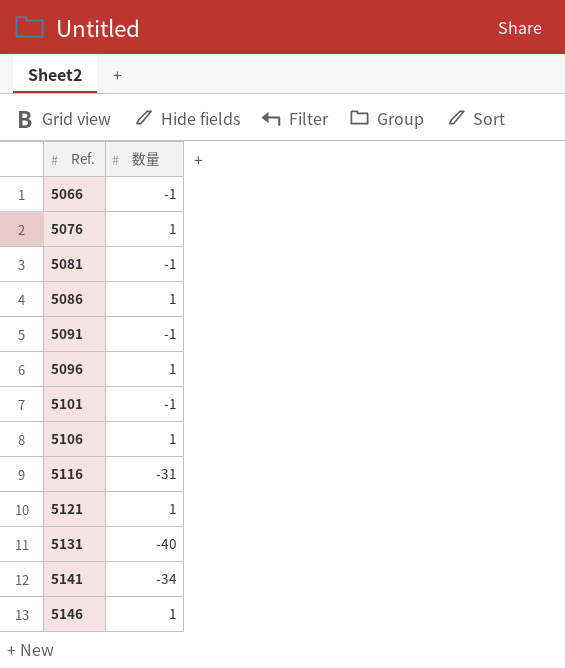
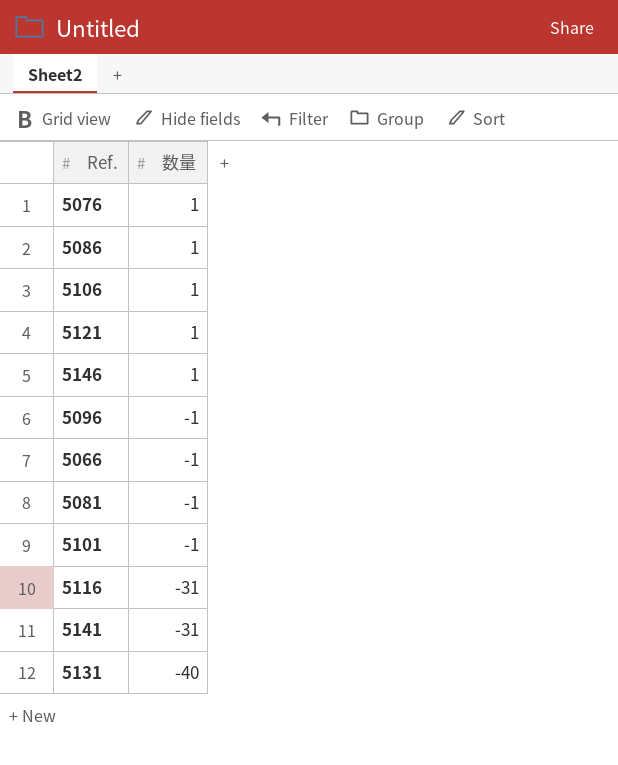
row order: Ref. ascending -> 数量 descending
row 5091: -1 -> none
5096 | 数量: 1 -> -1
5141 | 数量: -34 -> -31

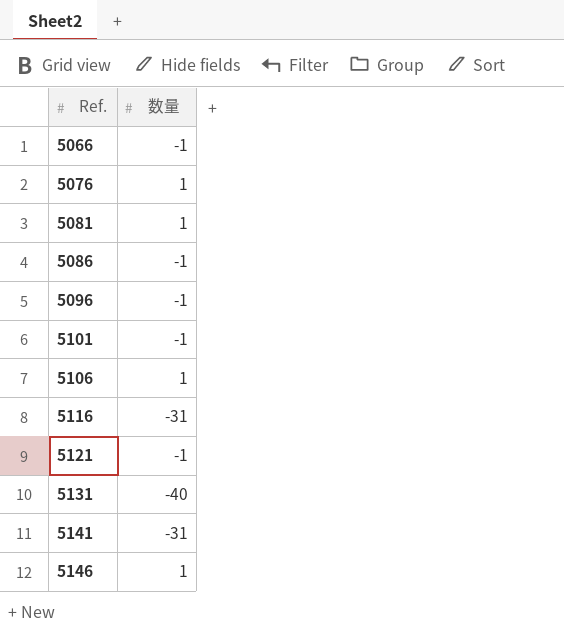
row order: 数量 descending -> Ref. ascending
5081 | 数量: -1 -> 1
5086 | 数量: 1 -> -1
5121 | 数量: 1 -> -1

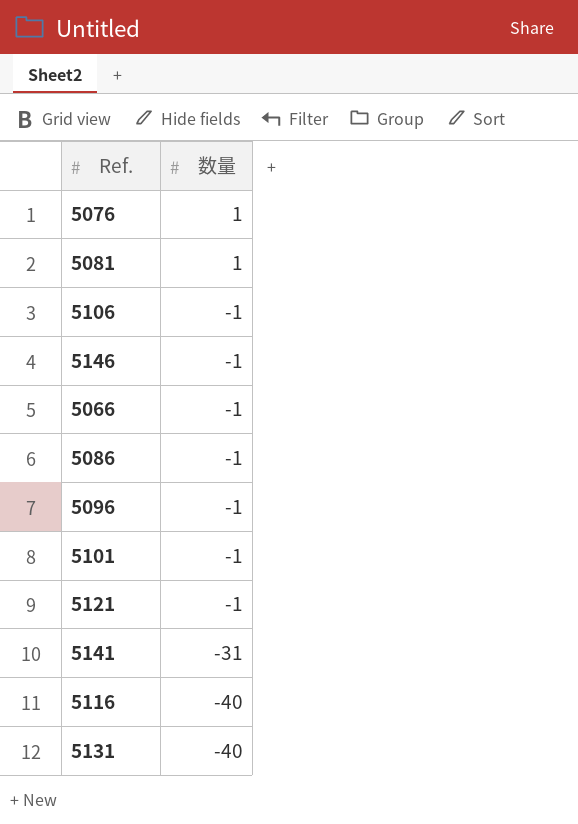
row order: Ref. ascending -> 数量 descending
5106 | 数量: 1 -> -1
5146 | 数量: 1 -> -1
5116 | 数量: -31 -> -40

